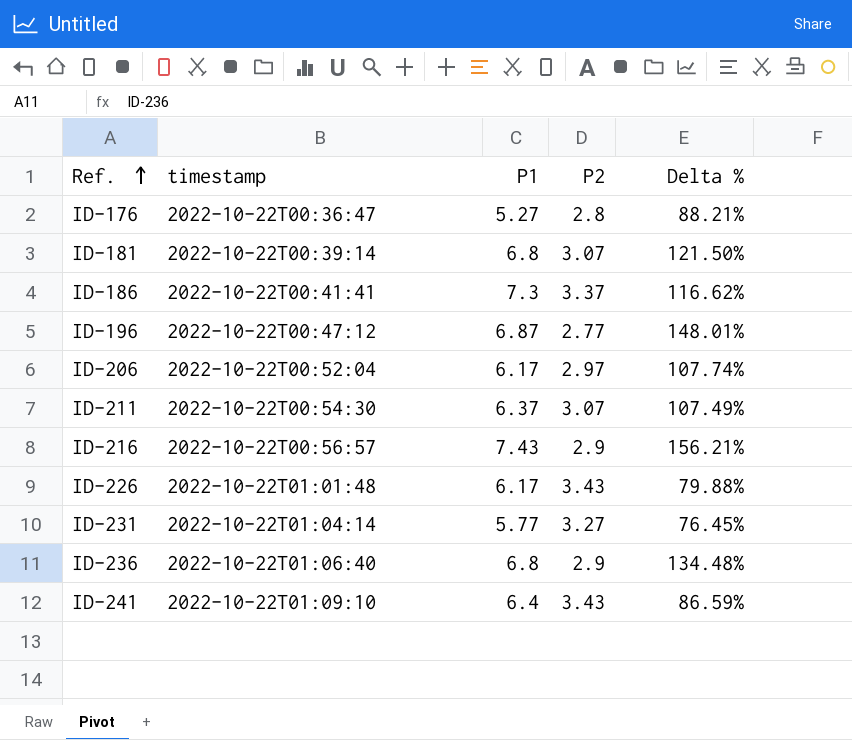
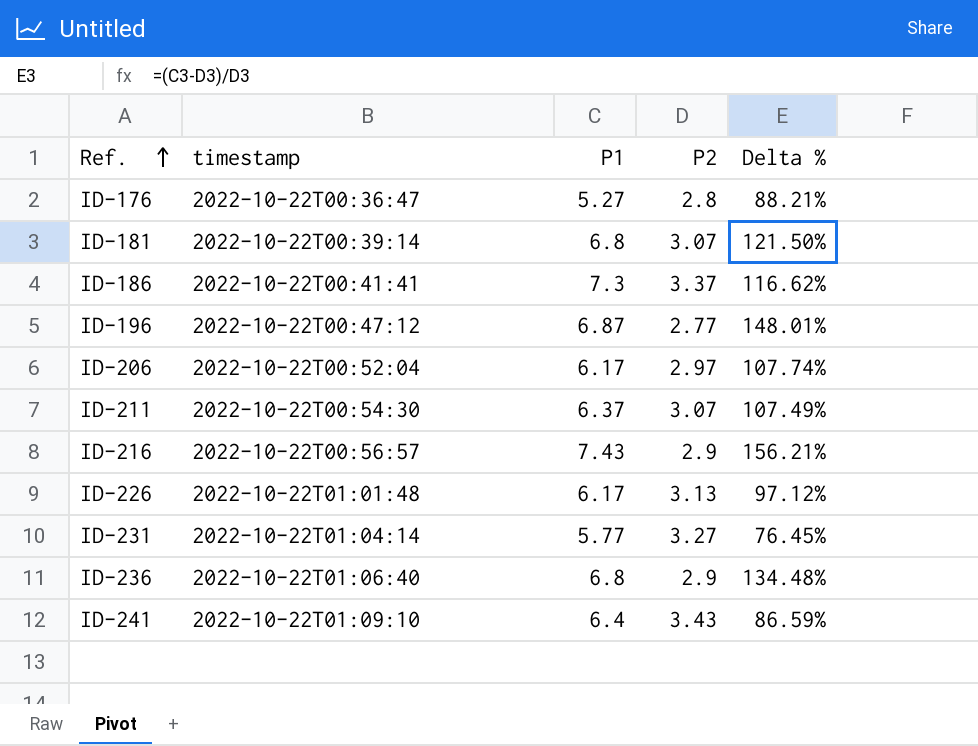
ID-226 | P2: 3.43 -> 3.13
ID-226 | Delta %: 79.88% -> 97.12%

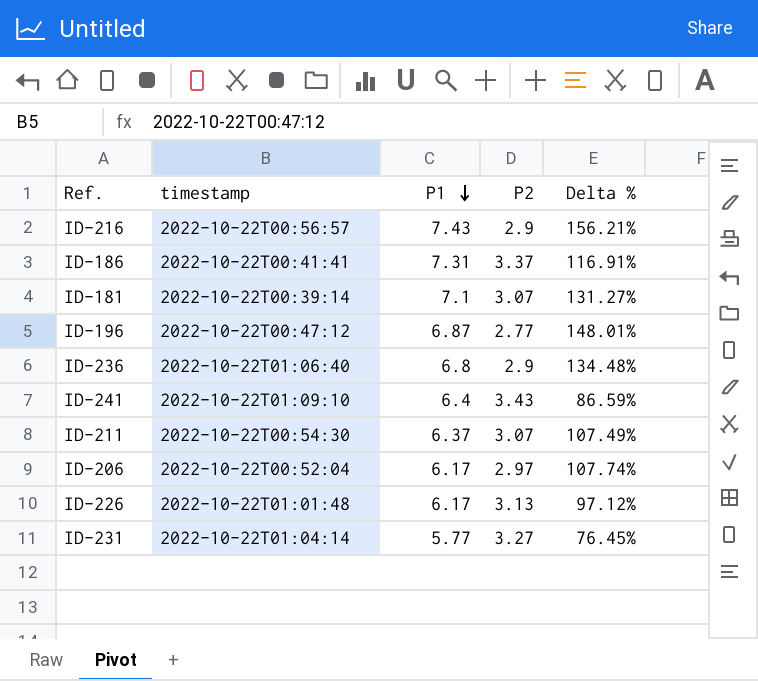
row order: Ref. ascending -> P1 descending
row ID-176: 2022-10-22T00:36:47 | 5.27 | 2.8 | 88.21% -> none
ID-186 | P1: 7.3 -> 7.31
ID-186 | Delta %: 116.62% -> 116.91%
ID-181 | P1: 6.8 -> 7.1
ID-181 | Delta %: 121.50% -> 131.27%

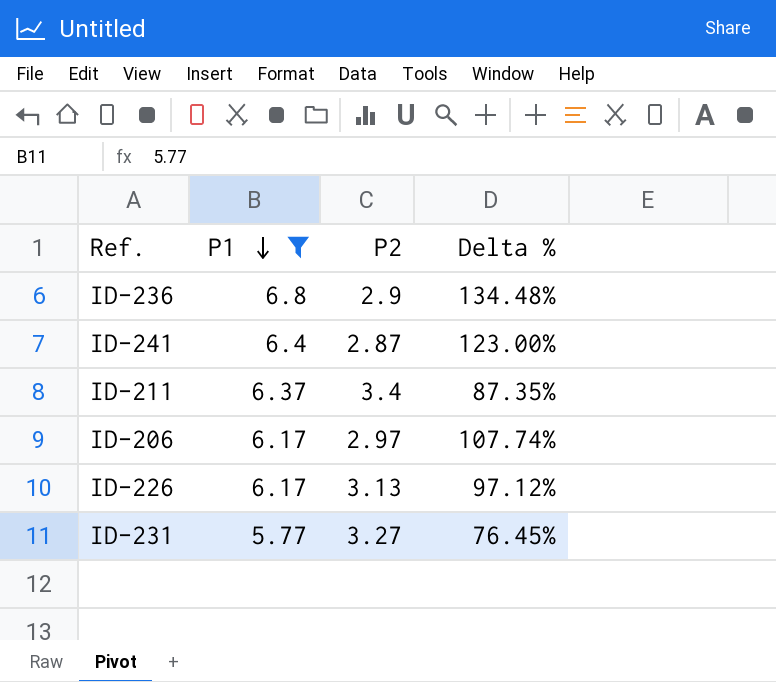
filter: none -> P1 <= 6.8
column timestamp | position: 2 -> none
ID-241 | P2: 3.43 -> 2.87
ID-241 | Delta %: 86.59% -> 123.00%
ID-211 | P2: 3.07 -> 3.4
ID-211 | Delta %: 107.49% -> 87.35%

